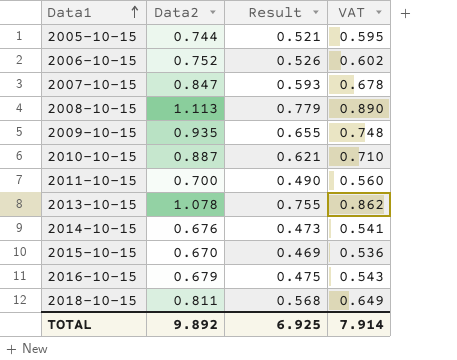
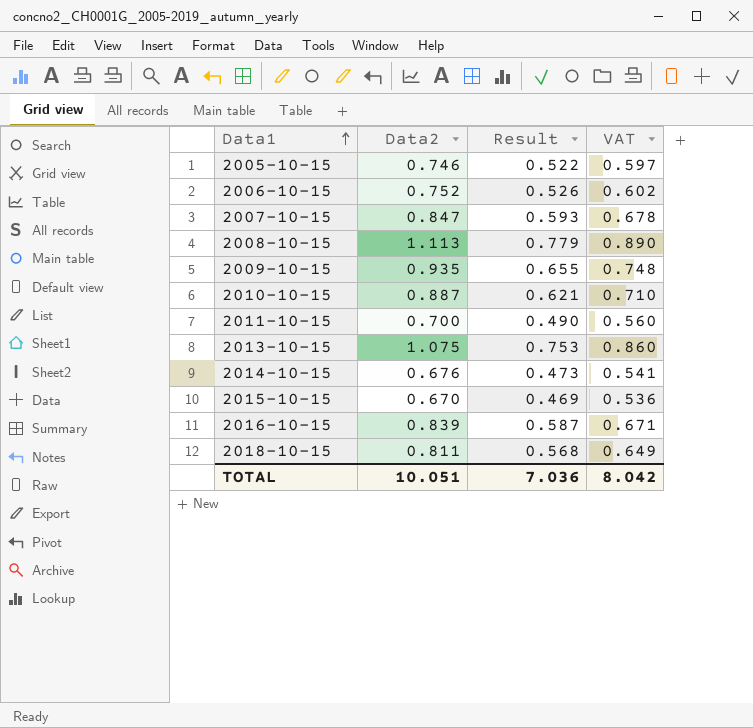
2005-10-15 | Data2: 0.744 -> 0.746
2005-10-15 | Result: 0.521 -> 0.522
2005-10-15 | VAT: 0.595 -> 0.597
2013-10-15 | Data2: 1.078 -> 1.075
2013-10-15 | Result: 0.755 -> 0.753
2013-10-15 | VAT: 0.862 -> 0.860
2016-10-15 | Data2: 0.679 -> 0.839
2016-10-15 | Result: 0.475 -> 0.587
2016-10-15 | VAT: 0.543 -> 0.671
TOTAL | Data2: 9.892 -> 10.051
TOTAL | Result: 6.925 -> 7.036
TOTAL | VAT: 7.914 -> 8.042

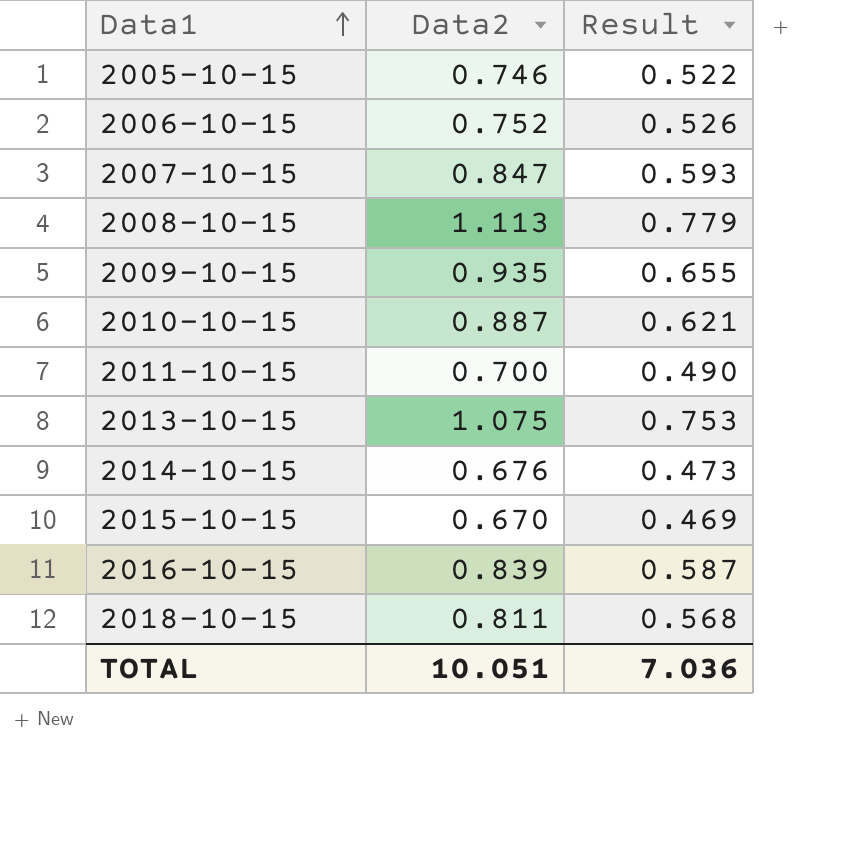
column VAT | formula: [Data2] * 0.8 -> none

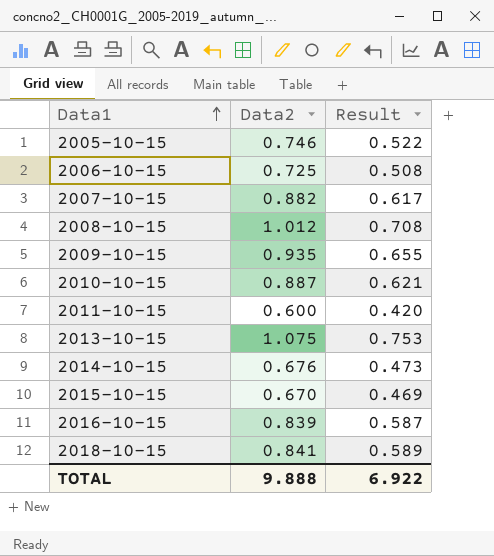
2006-10-15 | Data2: 0.752 -> 0.725
2006-10-15 | Result: 0.526 -> 0.508
2007-10-15 | Data2: 0.847 -> 0.882
2007-10-15 | Result: 0.593 -> 0.617
2008-10-15 | Data2: 1.113 -> 1.012
2008-10-15 | Result: 0.779 -> 0.708
2011-10-15 | Data2: 0.700 -> 0.600
2011-10-15 | Result: 0.490 -> 0.420
2018-10-15 | Data2: 0.811 -> 0.841
2018-10-15 | Result: 0.568 -> 0.589
TOTAL | Data2: 10.051 -> 9.888
TOTAL | Result: 7.036 -> 6.922

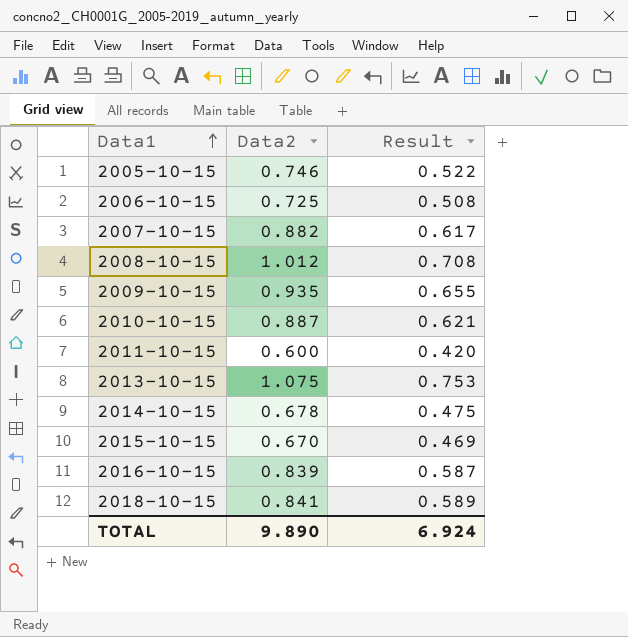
2014-10-15 | Data2: 0.676 -> 0.678
2014-10-15 | Result: 0.473 -> 0.475
TOTAL | Data2: 9.888 -> 9.890
TOTAL | Result: 6.922 -> 6.924

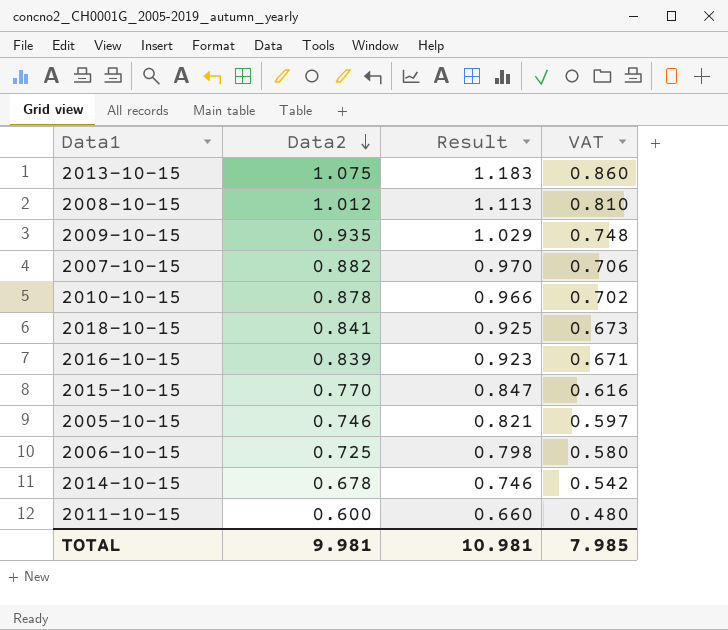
row order: Data1 ascending -> Data2 descending
column Result | formula: [Data2] * 0.7 -> [Data2] * 1.1
column VAT | formula: none -> [Data2] * 0.8
2010-10-15 | Data2: 0.887 -> 0.878
2015-10-15 | Data2: 0.670 -> 0.770
TOTAL | Data2: 9.890 -> 9.981
TOTAL | Result: 6.924 -> 10.981

